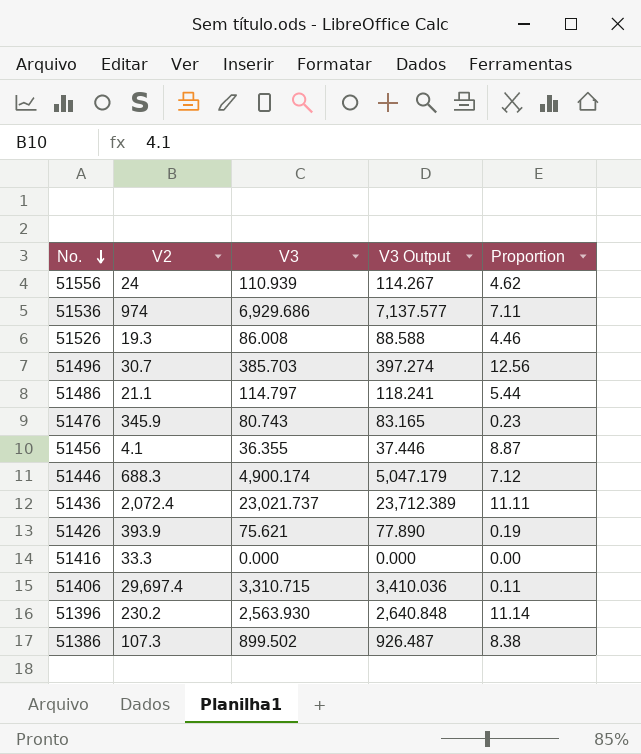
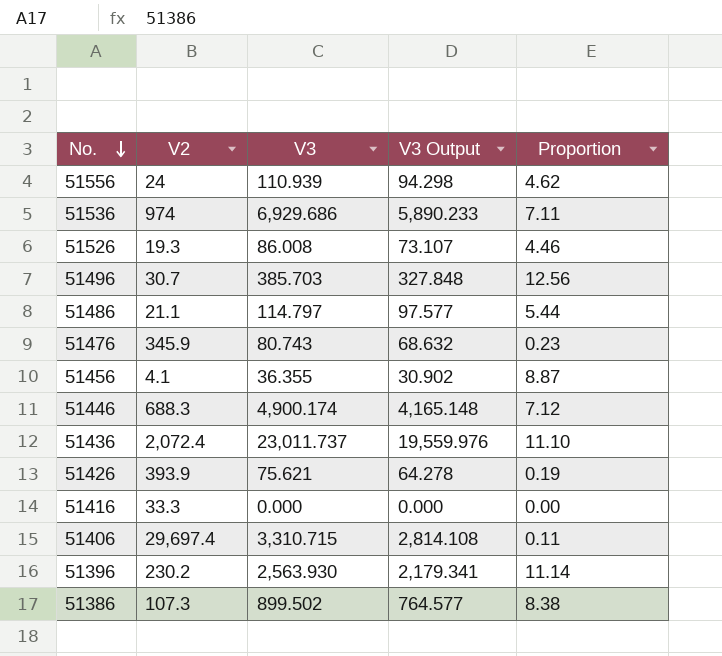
column V3 Output | formula: [V3] * 1.03 -> [V3] * 0.85
51436 | V3: 23,021.737 -> 23,011.737
51436 | Proportion: 11.11 -> 11.10

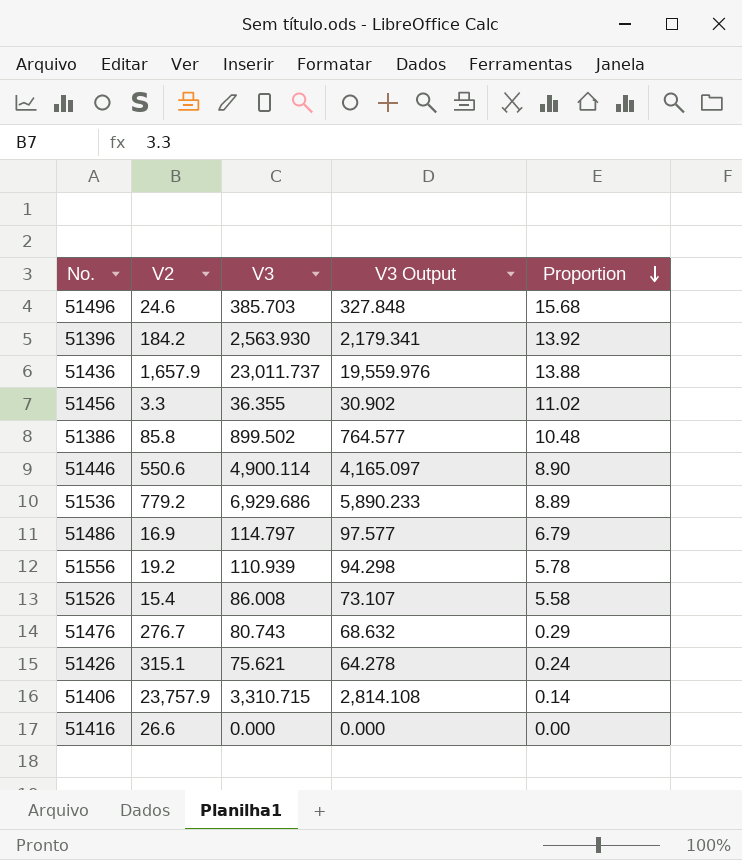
row order: No. descending -> Proportion descending
51496 | V2: 30.7 -> 24.6
51496 | Proportion: 12.56 -> 15.68
51396 | V2: 230.2 -> 184.2
51396 | Proportion: 11.14 -> 13.92
51436 | V2: 2,072.4 -> 1,657.9
51436 | Proportion: 11.10 -> 13.88
51456 | V2: 4.1 -> 3.3
51456 | Proportion: 8.87 -> 11.02
51386 | V2: 107.3 -> 85.8
51386 | Proportion: 8.38 -> 10.48
51446 | V2: 688.3 -> 550.6
51446 | V3: 4,900.174 -> 4,900.114
51446 | V3 Output: 4,165.148 -> 4,165.097
51446 | Proportion: 7.12 -> 8.90
51536 | V2: 974 -> 779.2
51536 | Proportion: 7.11 -> 8.89
51486 | V2: 21.1 -> 16.9
51486 | Proportion: 5.44 -> 6.79
51556 | V2: 24 -> 19.2
51556 | Proportion: 4.62 -> 5.78
51526 | V2: 19.3 -> 15.4
51526 | Proportion: 4.46 -> 5.58
51476 | V2: 345.9 -> 276.7
51476 | Proportion: 0.23 -> 0.29
51426 | V2: 393.9 -> 315.1
51426 | Proportion: 0.19 -> 0.24
51406 | V2: 29,697.4 -> 23,757.9
51406 | Proportion: 0.11 -> 0.14
51416 | V2: 33.3 -> 26.6

